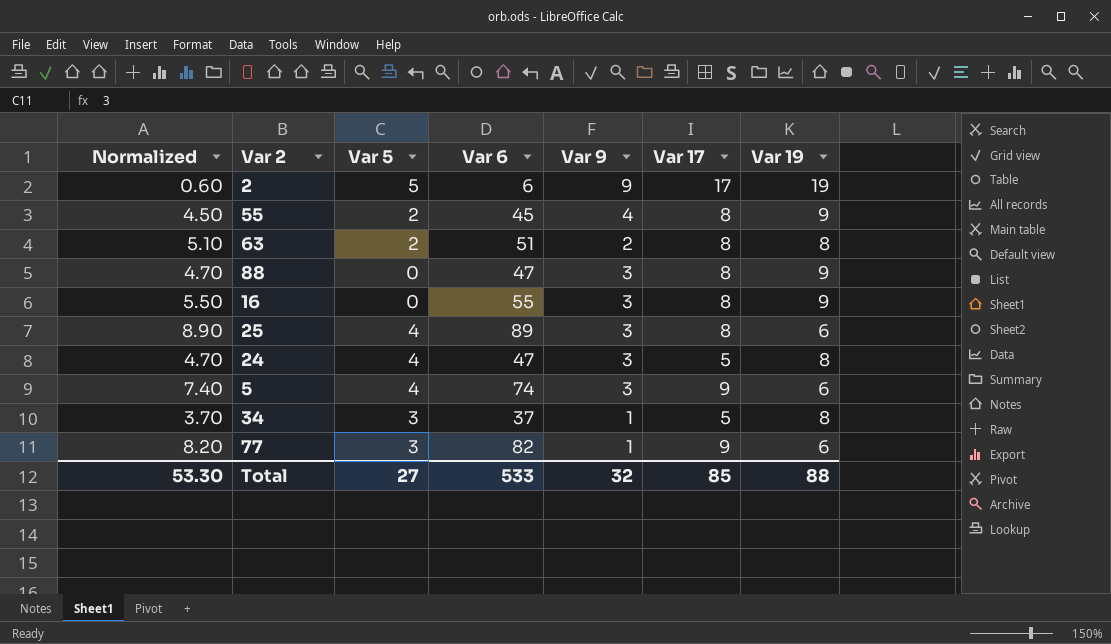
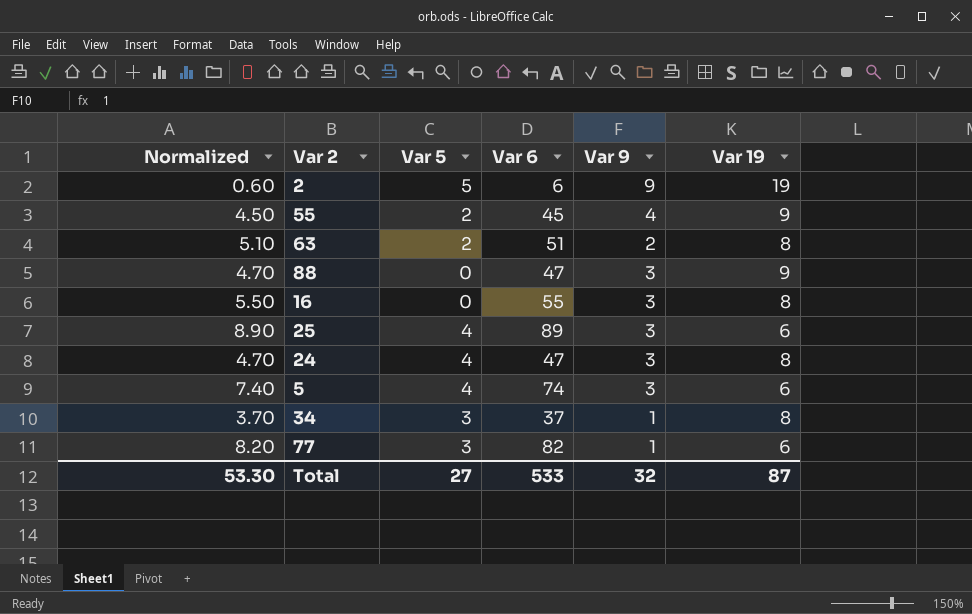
column Var 17 | position: 6 -> none
16 | Var 19: 9 -> 8
Total | Var 19: 88 -> 87

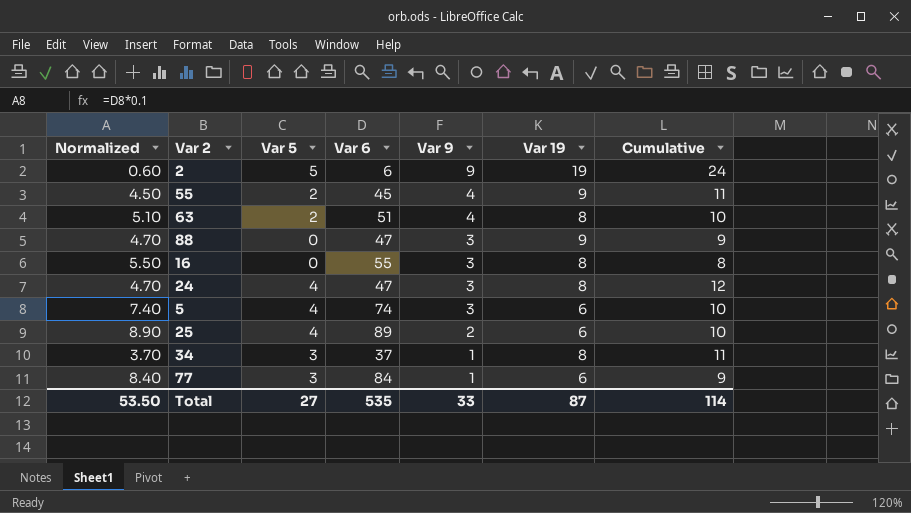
row order: none -> Var 9 descending
column Cumulative | formula: none -> [Var 5] + [Var 19]
63 | Var 9: 2 -> 4
25 | Var 9: 3 -> 2
77 | Normalized: 8.20 -> 8.40
77 | Var 6: 82 -> 84
Total | Normalized: 53.30 -> 53.50
Total | Var 6: 533 -> 535
Total | Var 9: 32 -> 33

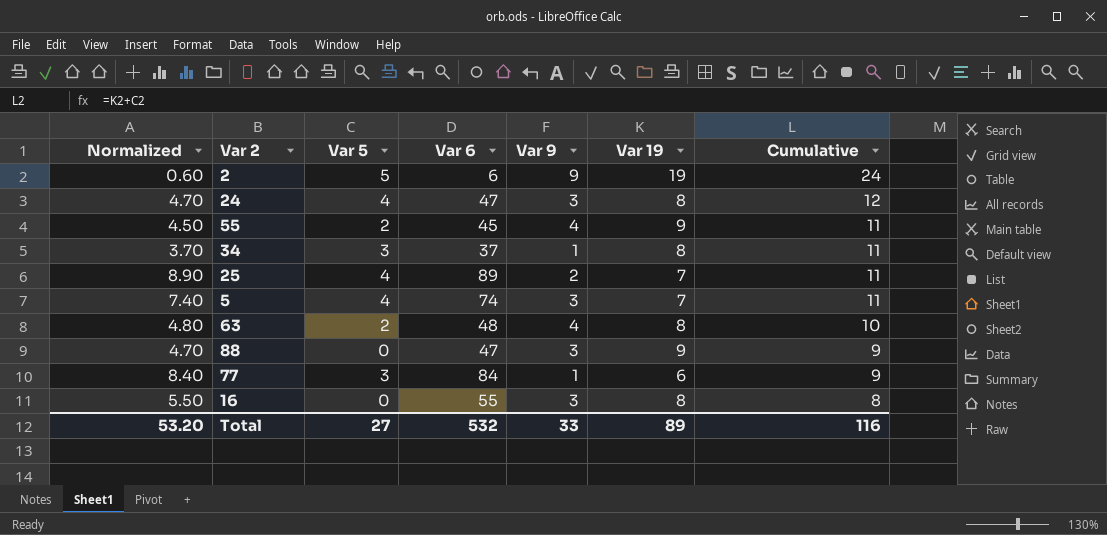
row order: Var 9 descending -> Cumulative descending
25 | Var 19: 6 -> 7
25 | Cumulative: 10 -> 11
5 | Var 19: 6 -> 7
5 | Cumulative: 10 -> 11
63 | Normalized: 5.10 -> 4.80
63 | Var 6: 51 -> 48
Total | Normalized: 53.50 -> 53.20
Total | Var 6: 535 -> 532
Total | Var 19: 87 -> 89
Total | Cumulative: 114 -> 116

